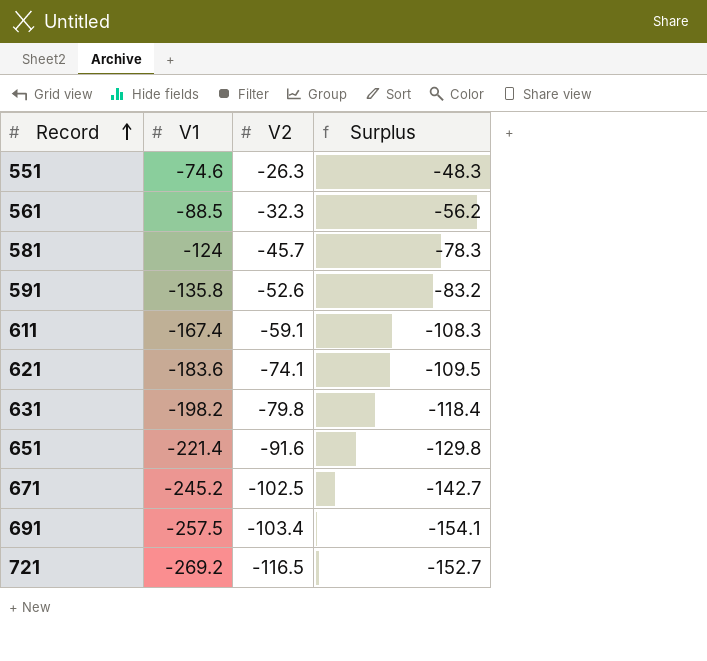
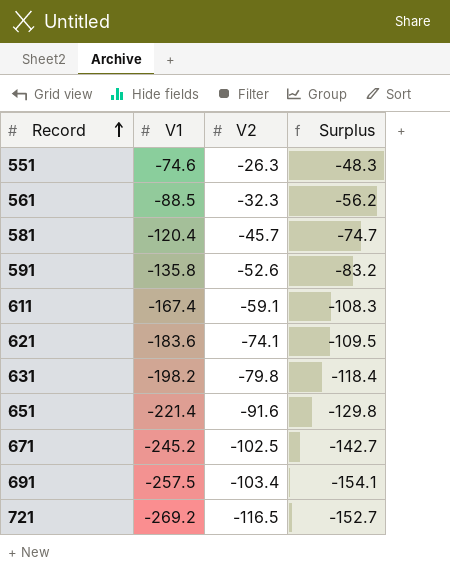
581 | V1: -124 -> -120.4
581 | Surplus: -78.3 -> -74.7

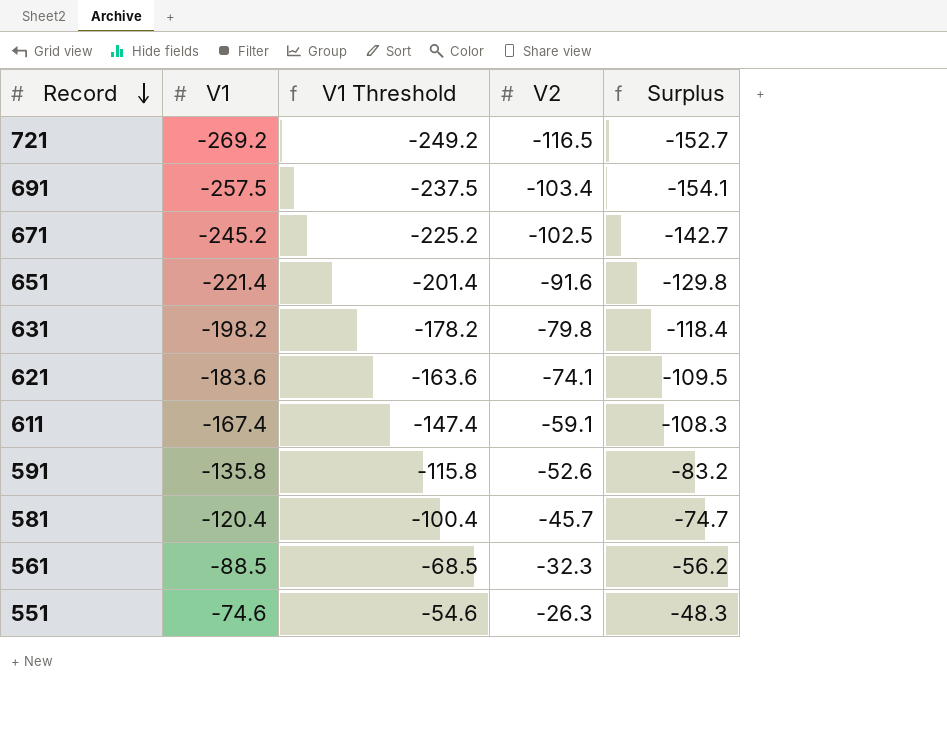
row order: Record ascending -> Record descending
column V1 Threshold | formula: none -> [V1] + 20

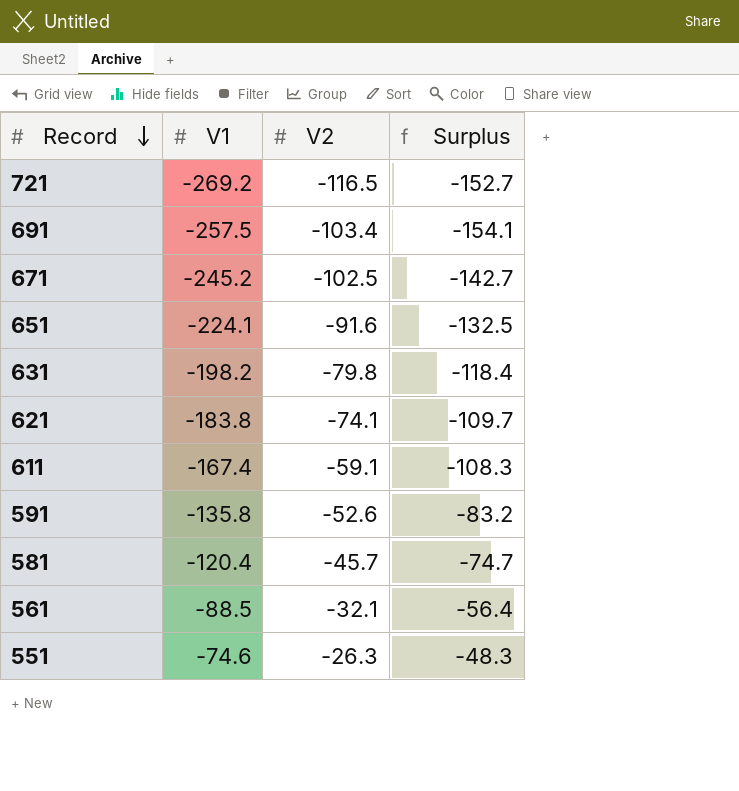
column V1 Threshold | formula: [V1] + 20 -> none
651 | V1: -221.4 -> -224.1
651 | Surplus: -129.8 -> -132.5
621 | V1: -183.6 -> -183.8
621 | Surplus: -109.5 -> -109.7
561 | V2: -32.3 -> -32.1
561 | Surplus: -56.2 -> -56.4

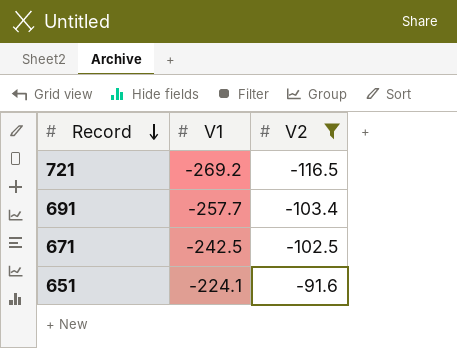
filter: none -> V2 <= -91.6
column Surplus | formula: [V1] - [V2] -> none
691 | V1: -257.5 -> -257.7
671 | V1: -245.2 -> -242.5

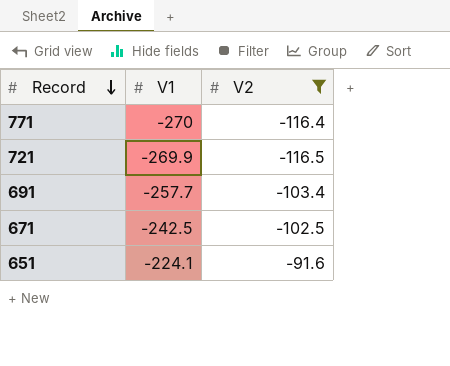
row 771: none -> -270 | -116.4
721 | V1: -269.2 -> -269.9

